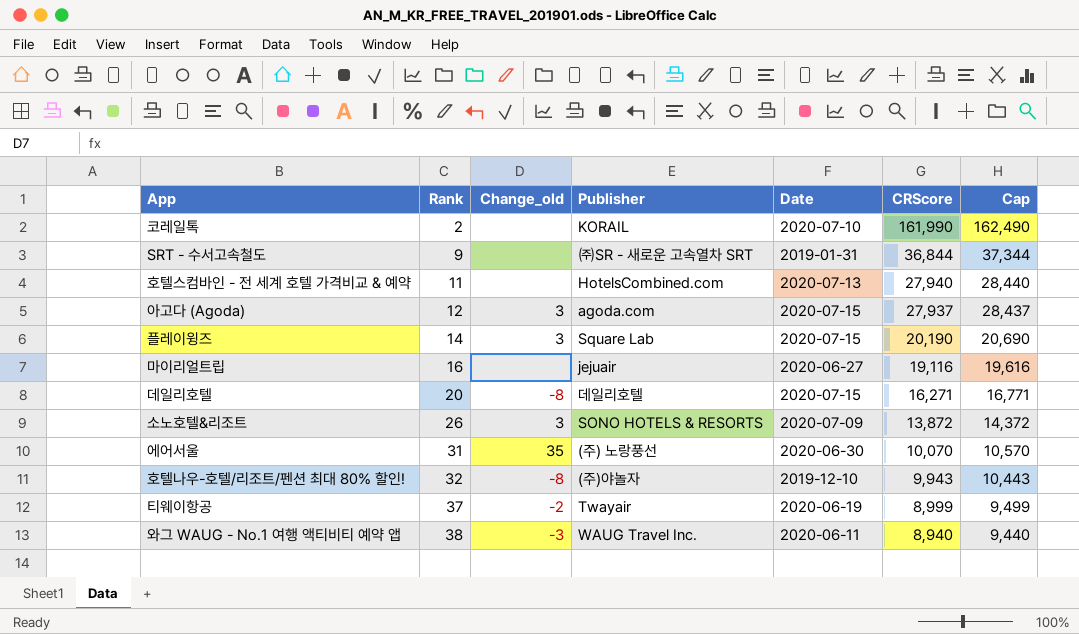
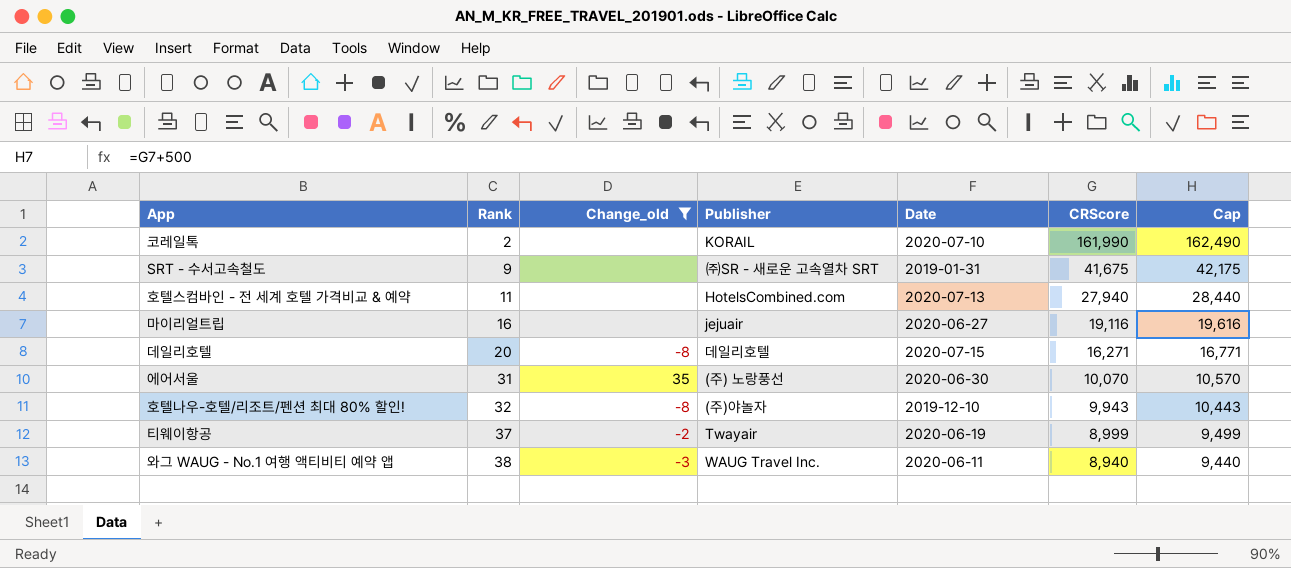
filter: none -> Change_old != 3
SRT - 수서고속철도 | CRScore: 36,844 -> 41,675
SRT - 수서고속철도 | Cap: 37,344 -> 42,175

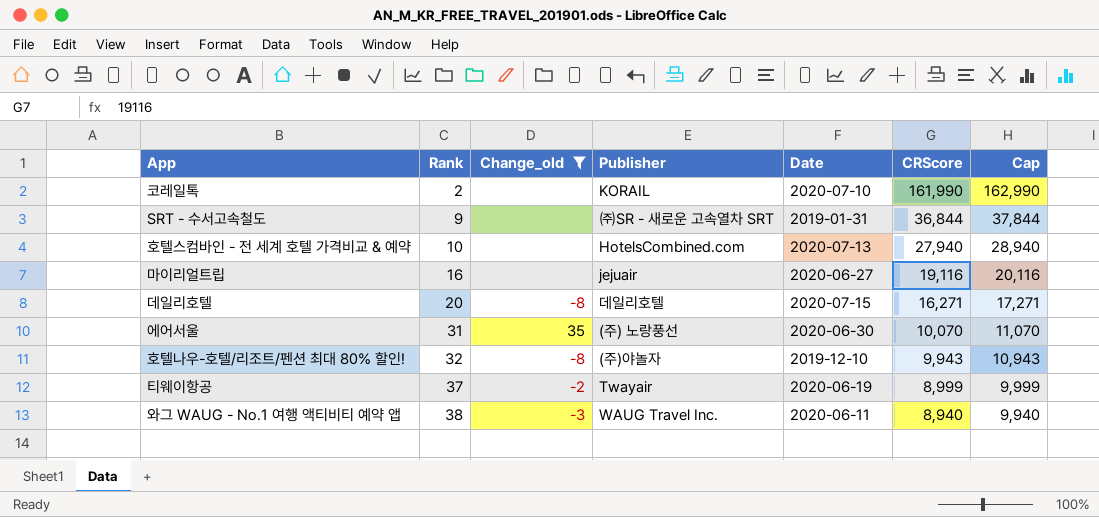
column Cap | formula: [CRScore] + 500 -> [CRScore] + 1000
SRT - 수서고속철도 | CRScore: 41,675 -> 36,844
호텔스컴바인 - 전 세계 호텔 가격비교 & 예약 | Rank: 11 -> 10

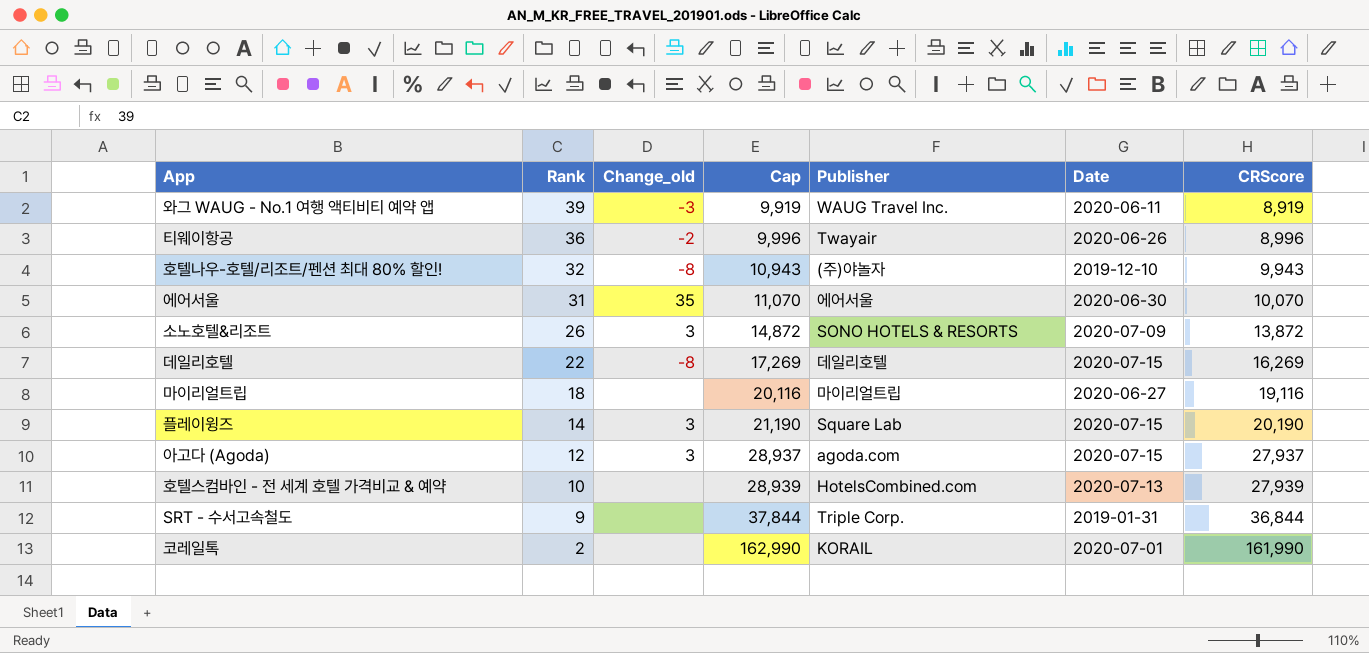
filter: Change_old != 3 -> none
row order: Rank ascending -> Rank descending
column Cap | position: 7 -> 4
와그 WAUG - No.1 여행 액티비티 예약 앱 | Rank: 38 -> 39
와그 WAUG - No.1 여행 액티비티 예약 앱 | Cap: 9,940 -> 9,919
와그 WAUG - No.1 여행 액티비티 예약 앱 | CRScore: 8,940 -> 8,919
티웨이항공 | Rank: 37 -> 36
티웨이항공 | Cap: 9,999 -> 9,996
티웨이항공 | Date: 2020-06-19 -> 2020-06-26
티웨이항공 | CRScore: 8,999 -> 8,996
에어서울 | Publisher: (주) 노랑풍선 -> 에어서울
데일리호텔 | Rank: 20 -> 22
데일리호텔 | Cap: 17,271 -> 17,269
데일리호텔 | CRScore: 16,271 -> 16,269
마이리얼트립 | Rank: 16 -> 18
마이리얼트립 | Publisher: jejuair -> 마이리얼트립
호텔스컴바인 - 전 세계 호텔 가격비교 & 예약 | Cap: 28,940 -> 28,939
호텔스컴바인 - 전 세계 호텔 가격비교 & 예약 | CRScore: 27,940 -> 27,939
SRT - 수서고속철도 | Publisher: ㈜SR - 새로운 고속열차 SRT -> Triple Corp.
코레일톡 | Date: 2020-07-10 -> 2020-07-01

